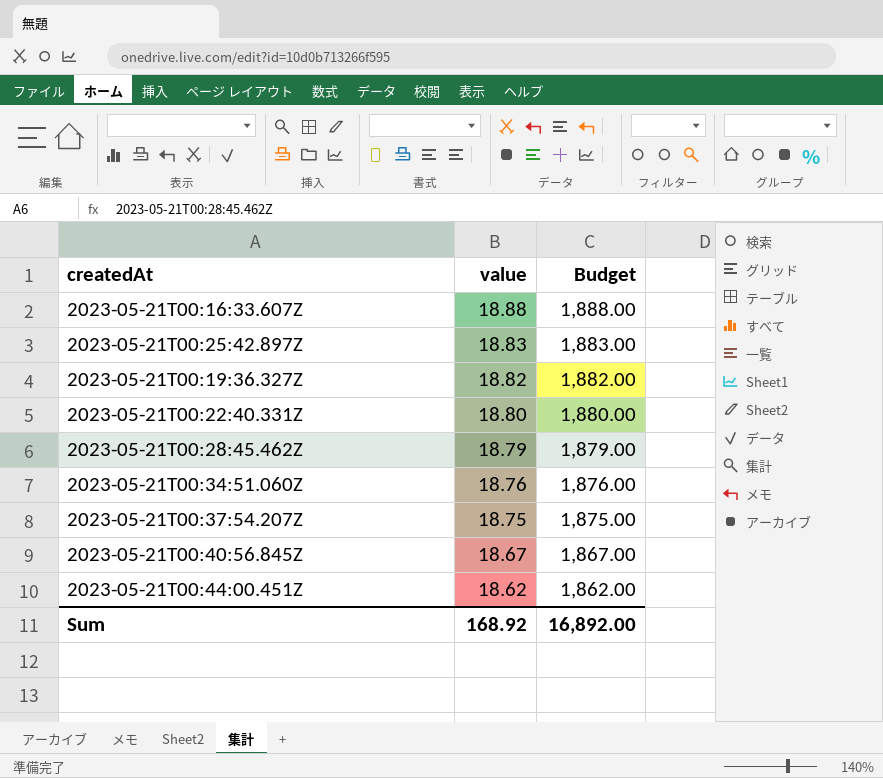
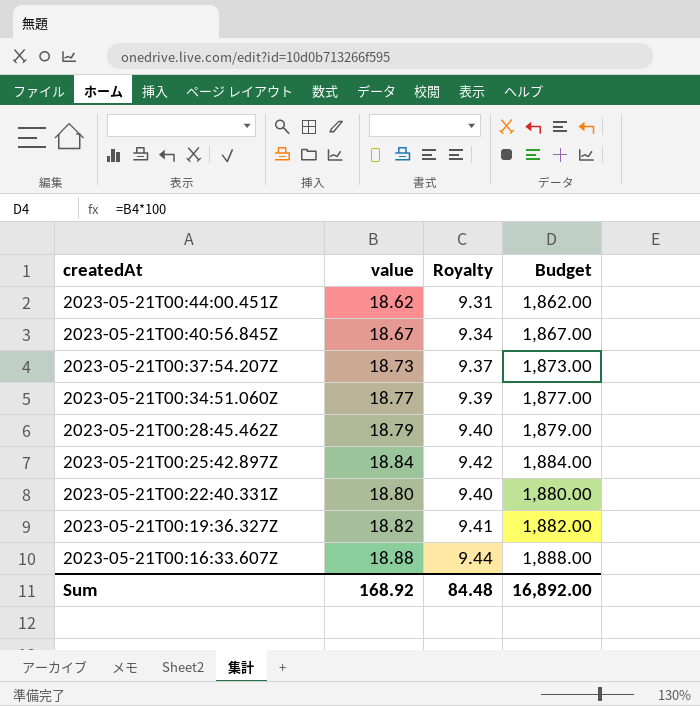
row order: value descending -> createdAt descending
column Royalty | formula: none -> [value] * 0.5
2023-05-21T00:37:54.207Z | value: 18.75 -> 18.73
2023-05-21T00:37:54.207Z | Budget: 1,875.00 -> 1,873.00
2023-05-21T00:34:51.060Z | value: 18.76 -> 18.77
2023-05-21T00:34:51.060Z | Budget: 1,876.00 -> 1,877.00
2023-05-21T00:25:42.897Z | value: 18.83 -> 18.84
2023-05-21T00:25:42.897Z | Budget: 1,883.00 -> 1,884.00

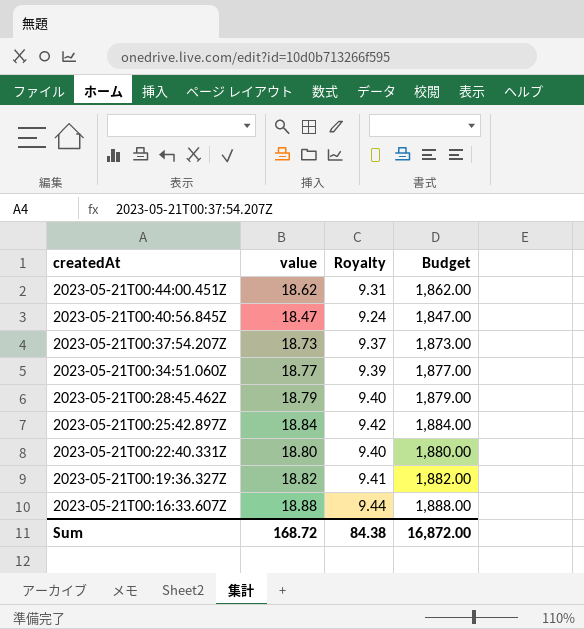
2023-05-21T00:40:56.845Z | value: 18.67 -> 18.47
2023-05-21T00:40:56.845Z | Royalty: 9.34 -> 9.24
2023-05-21T00:40:56.845Z | Budget: 1,867.00 -> 1,847.00
Sum | value: 168.92 -> 168.72
Sum | Royalty: 84.48 -> 84.38
Sum | Budget: 16,892.00 -> 16,872.00

